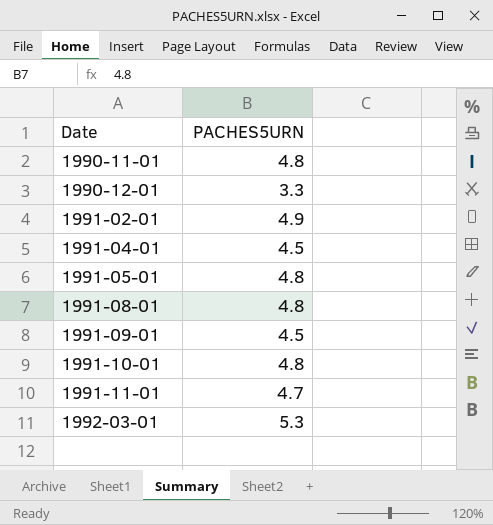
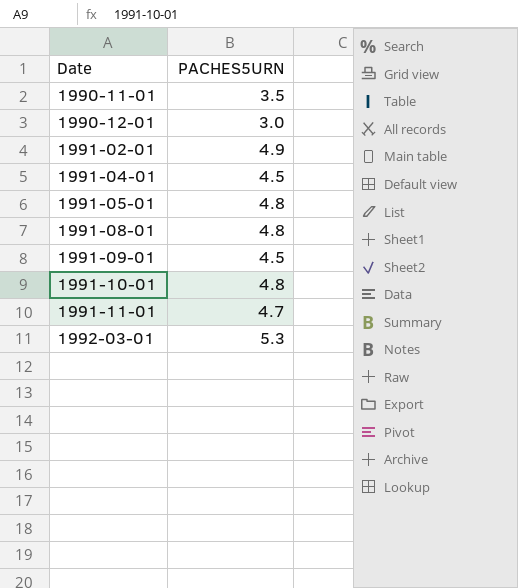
1990-11-01 | PACHES5URN: 4.8 -> 3.5
1990-12-01 | PACHES5URN: 3.3 -> 3.0

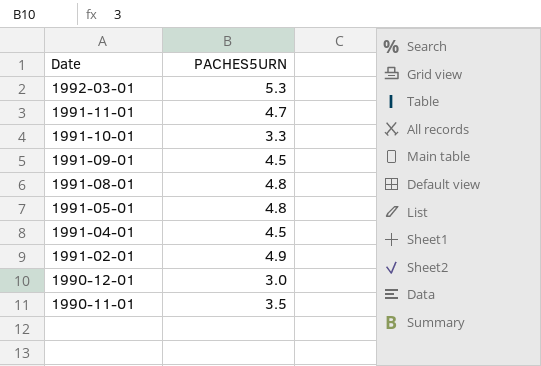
row order: Date ascending -> Date descending
1991-10-01 | PACHES5URN: 4.8 -> 3.3

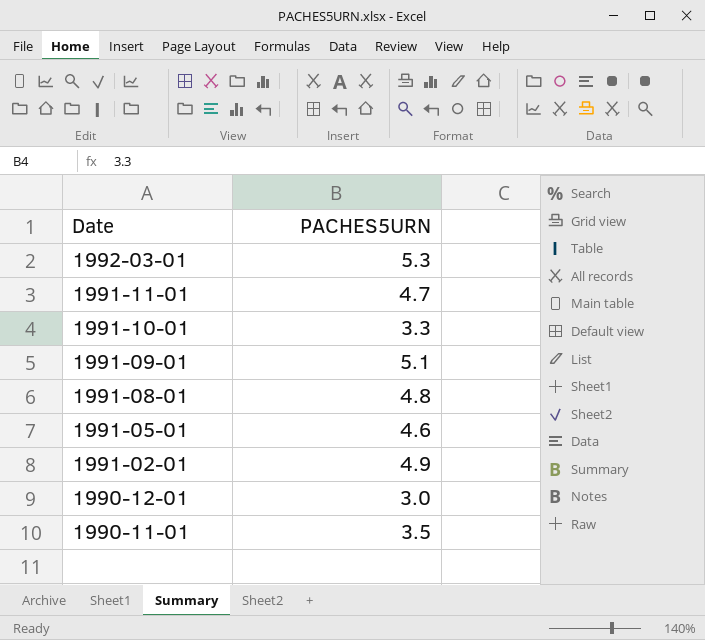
row 1991-04-01: 4.5 -> none
1991-09-01 | PACHES5URN: 4.5 -> 5.1
1991-05-01 | PACHES5URN: 4.8 -> 4.6

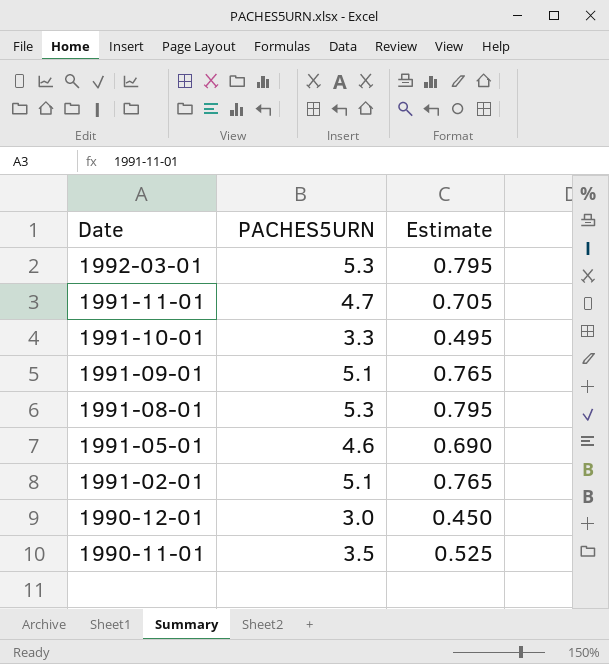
column Estimate | formula: none -> [PACHES5URN] * 0.15
1991-08-01 | PACHES5URN: 4.8 -> 5.3
1991-02-01 | PACHES5URN: 4.9 -> 5.1

